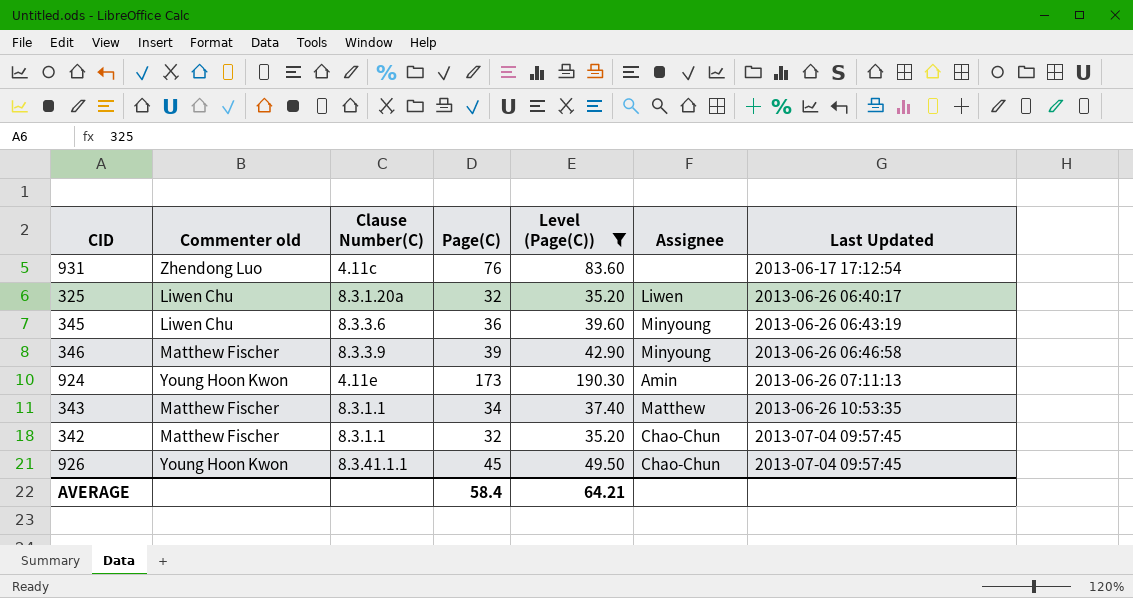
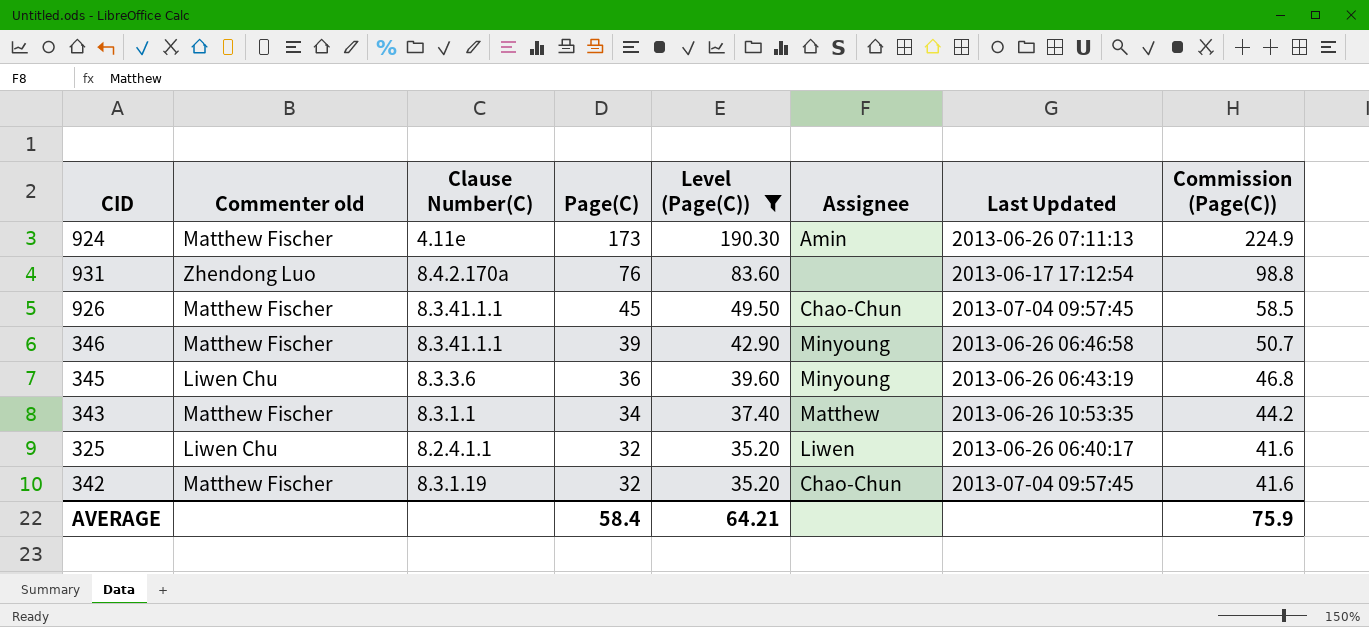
row order: Last Updated ascending -> Page(C) descending
column Commission (Page(C)) | formula: none -> [Page(C)] * 1.3
924 | Commenter old: Young Hoon Kwon -> Matthew Fischer
931 | Clause Number(C): 4.11c -> 8.4.2.170a
926 | Commenter old: Young Hoon Kwon -> Matthew Fischer
346 | Clause Number(C): 8.3.3.9 -> 8.3.41.1.1
325 | Clause Number(C): 8.3.1.20a -> 8.2.4.1.1
342 | Clause Number(C): 8.3.1.1 -> 8.3.1.19

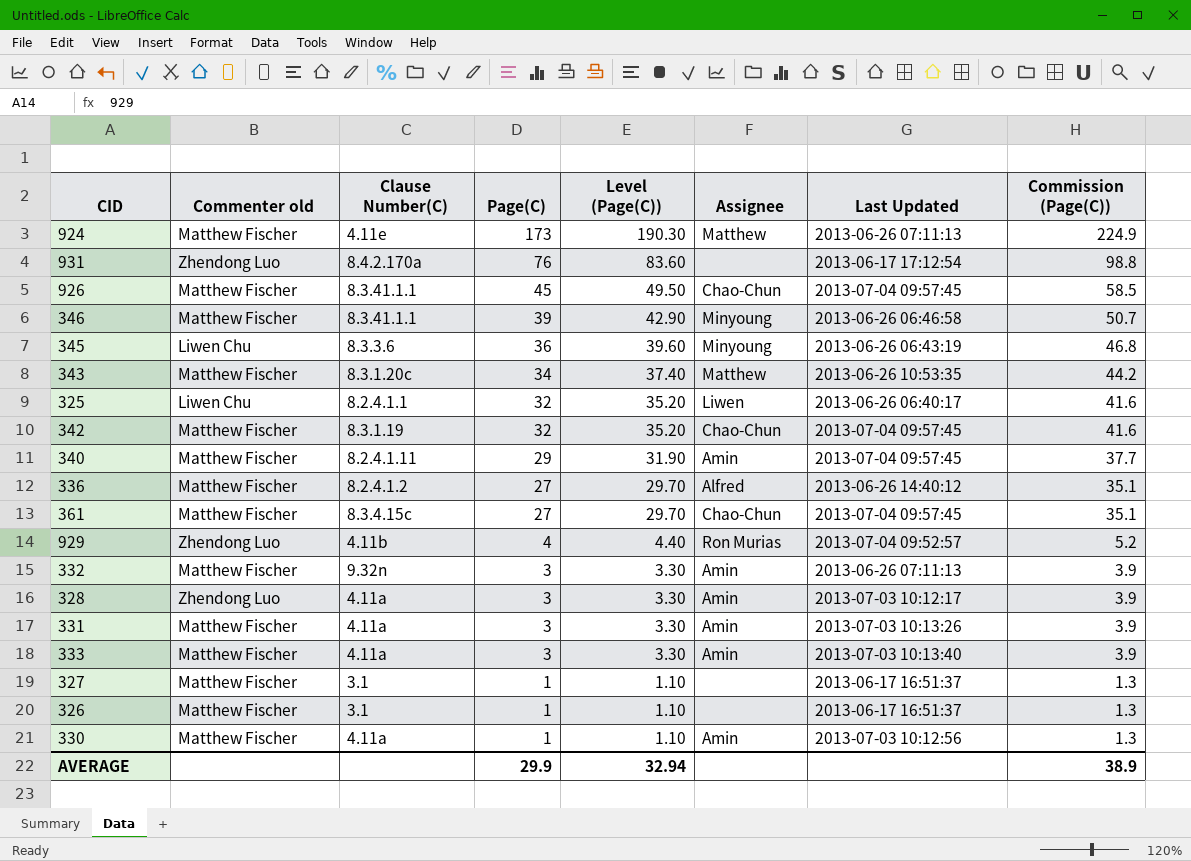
filter: Level (Page(C)) >= 35.20 -> none
924 | Assignee: Amin -> Matthew
343 | Clause Number(C): 8.3.1.1 -> 8.3.1.20c
AVERAGE | Page(C): 58.4 -> 29.9
AVERAGE | Level (Page(C)): 64.21 -> 32.94
AVERAGE | Commission (Page(C)): 75.9 -> 38.9

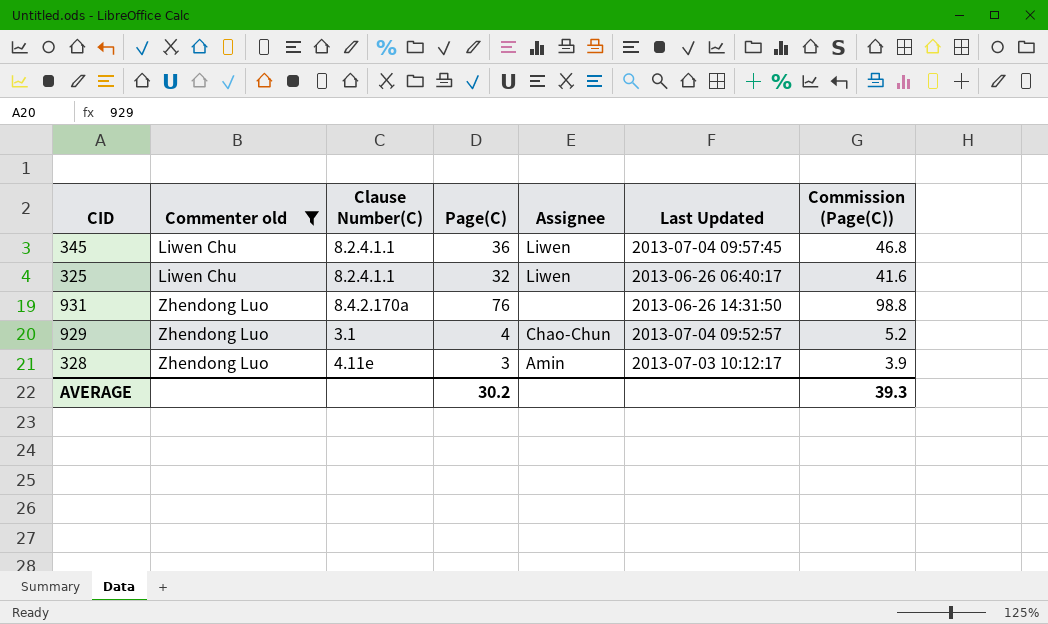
filter: none -> Commenter old != Matthew Fischer
row order: Page(C) descending -> Commenter old ascending
column Level (Page(C)) | formula: [Page(C)] * 1.1 -> none
345 | Clause Number(C): 8.3.3.6 -> 8.2.4.1.1
345 | Assignee: Minyoung -> Liwen
345 | Last Updated: 2013-06-26 06:43:19 -> 2013-07-04 09:57:45
931 | Last Updated: 2013-06-17 17:12:54 -> 2013-06-26 14:31:50
929 | Clause Number(C): 4.11b -> 3.1
929 | Assignee: Ron Murias -> Chao-Chun
328 | Clause Number(C): 4.11a -> 4.11e
AVERAGE | Page(C): 29.9 -> 30.2
AVERAGE | Commission (Page(C)): 38.9 -> 39.3

